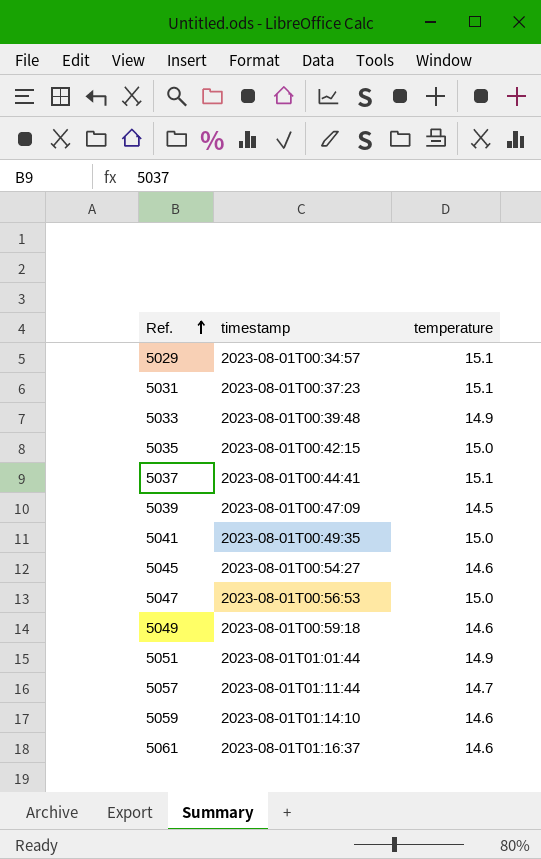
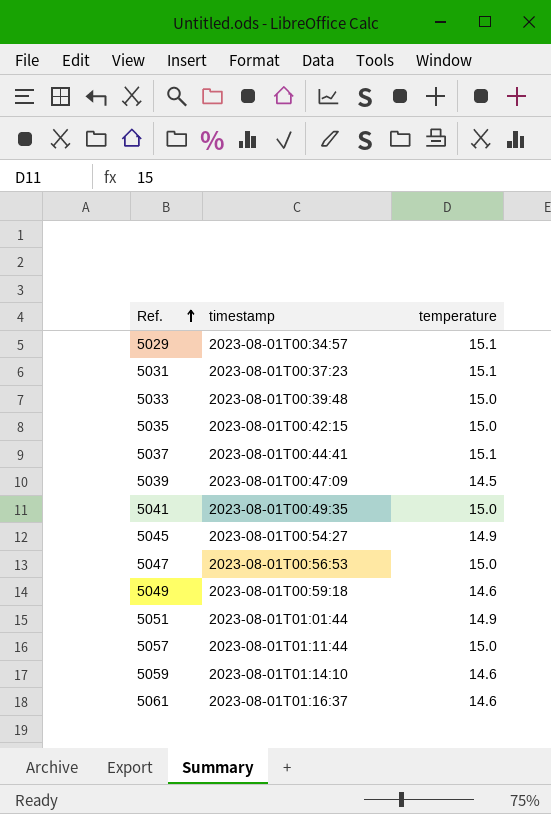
5033 | temperature: 14.9 -> 15.0
5045 | temperature: 14.6 -> 14.9
5057 | temperature: 14.7 -> 15.0

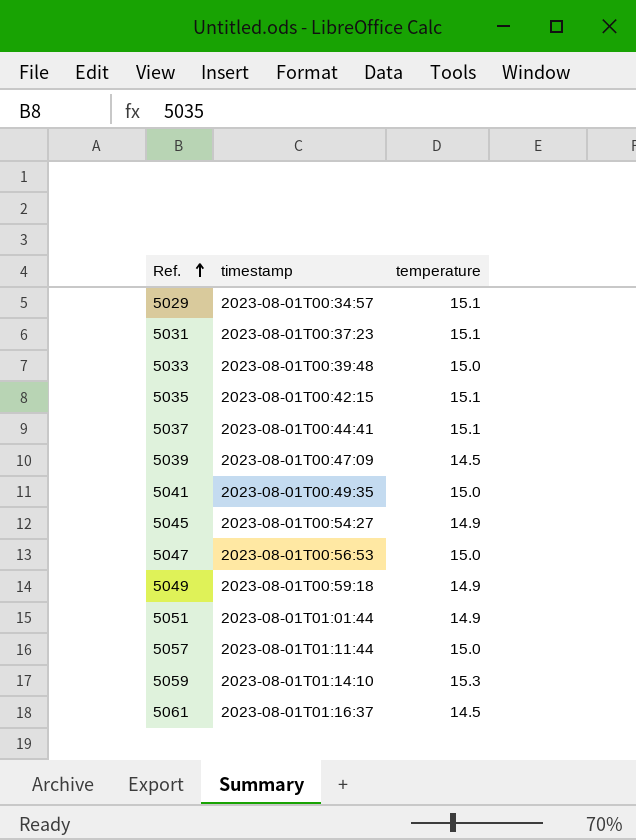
5035 | temperature: 15.0 -> 15.1
5049 | temperature: 14.6 -> 14.9
5059 | temperature: 14.6 -> 15.3
5061 | temperature: 14.6 -> 14.5

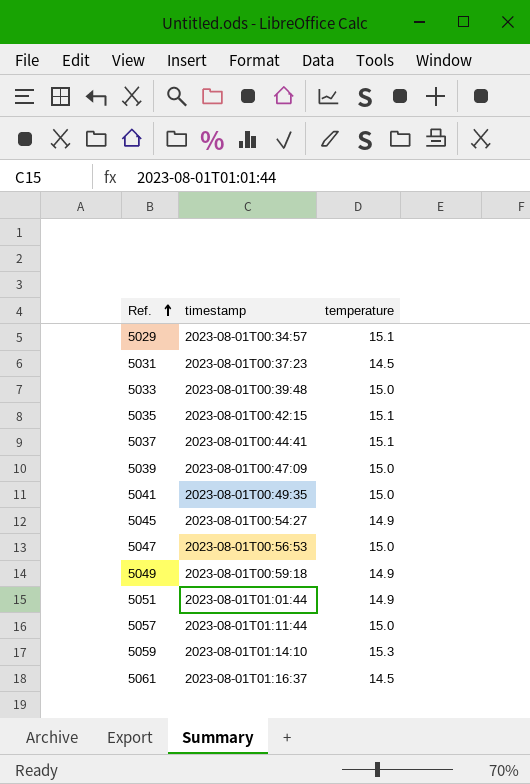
5031 | temperature: 15.1 -> 14.5
5039 | temperature: 14.5 -> 15.0

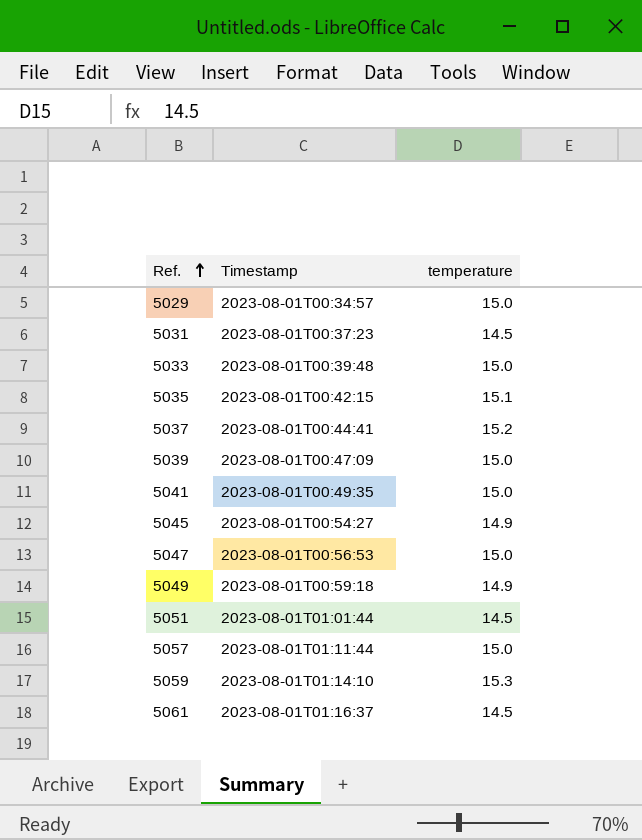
column name: timestamp -> Timestamp
5029 | temperature: 15.1 -> 15.0
5037 | temperature: 15.1 -> 15.2
5051 | temperature: 14.9 -> 14.5

